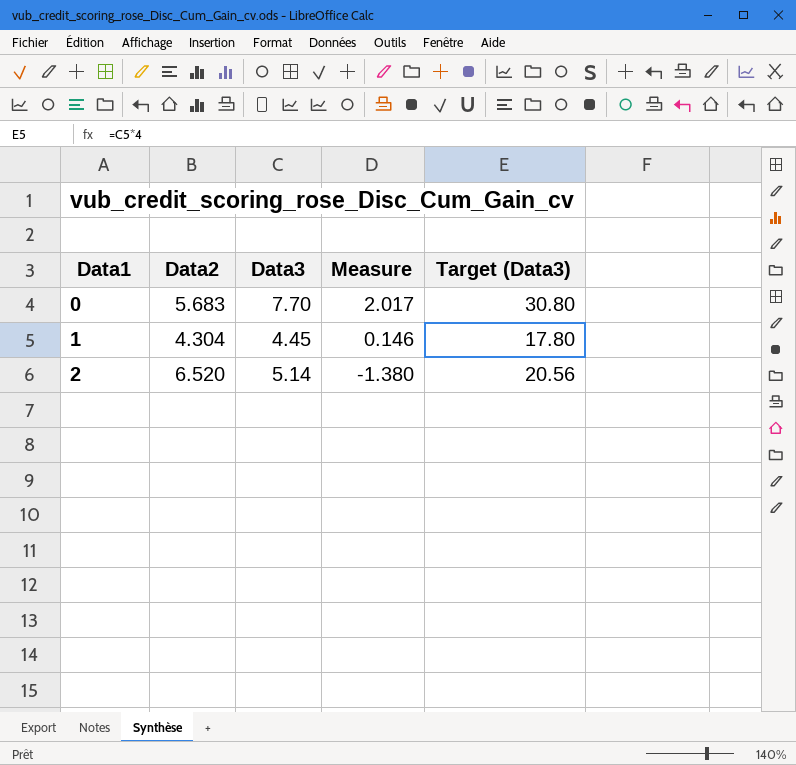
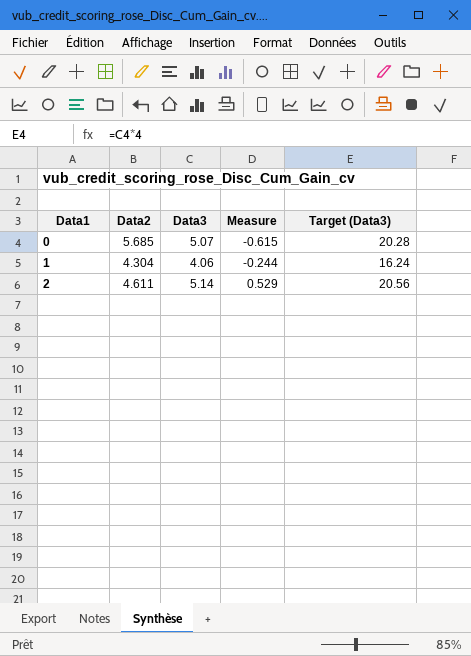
0 | Data2: 5.683 -> 5.685
0 | Data3: 7.70 -> 5.07
0 | Measure: 2.017 -> -0.615
0 | Target (Data3): 30.80 -> 20.28
1 | Data3: 4.45 -> 4.06
1 | Measure: 0.146 -> -0.244
1 | Target (Data3): 17.80 -> 16.24
2 | Data2: 6.520 -> 4.611
2 | Measure: -1.380 -> 0.529

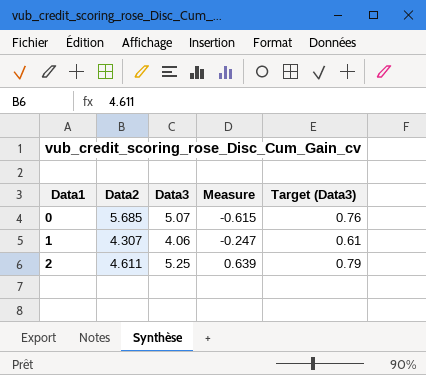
column Target (Data3) | formula: [Data3] * 4 -> [Data3] * 0.15
1 | Data2: 4.304 -> 4.307
1 | Measure: -0.244 -> -0.247
2 | Data3: 5.14 -> 5.25
2 | Measure: 0.529 -> 0.639

